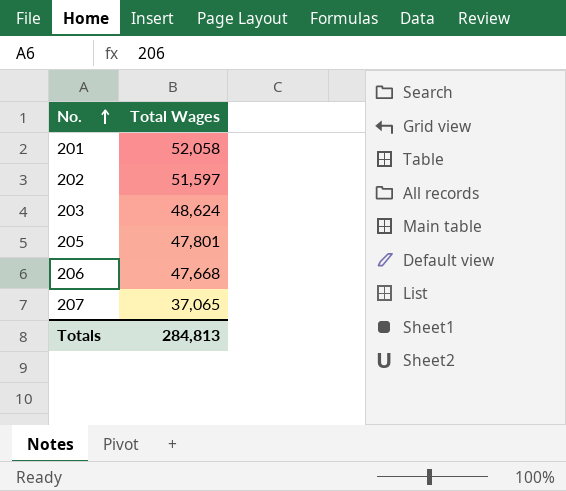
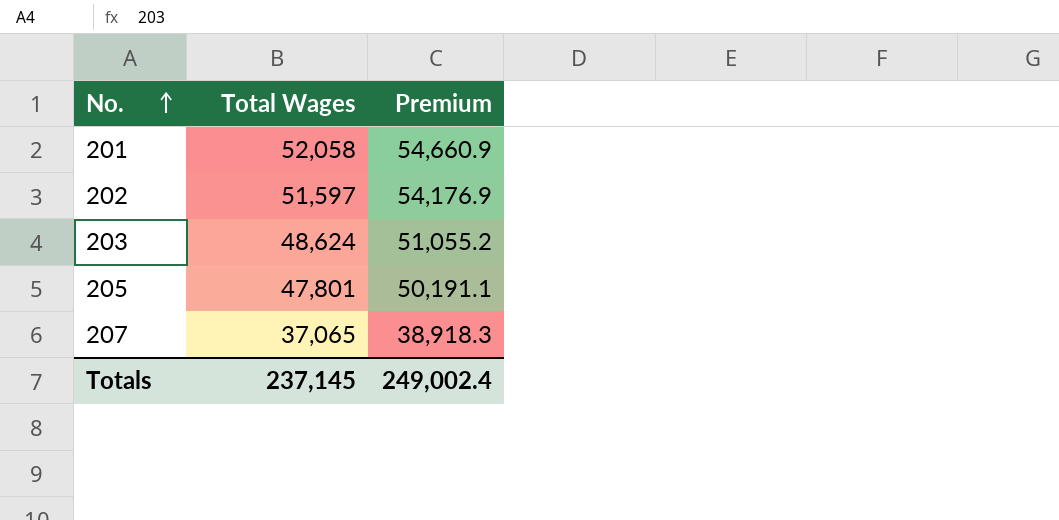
column Premium | formula: none -> [Total Wages] * 1.05
row 206: 47,668 -> none
Totals | Total Wages: 284,813 -> 237,145

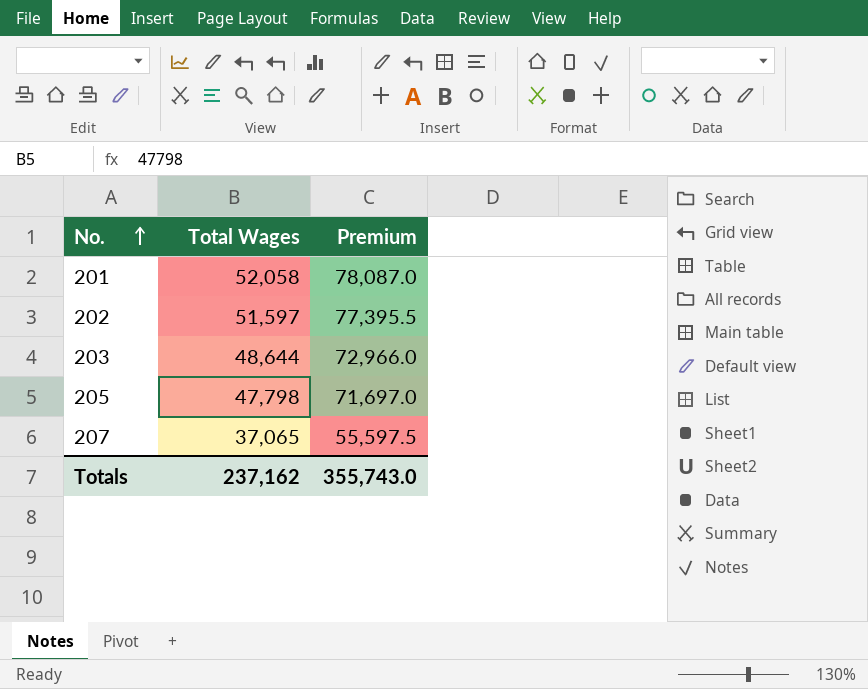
column Premium | formula: [Total Wages] * 1.05 -> [Total Wages] * 1.5
203 | Total Wages: 48,624 -> 48,644
205 | Total Wages: 47,801 -> 47,798
Totals | Total Wages: 237,145 -> 237,162
Totals | Premium: 249,002.4 -> 355,743.0

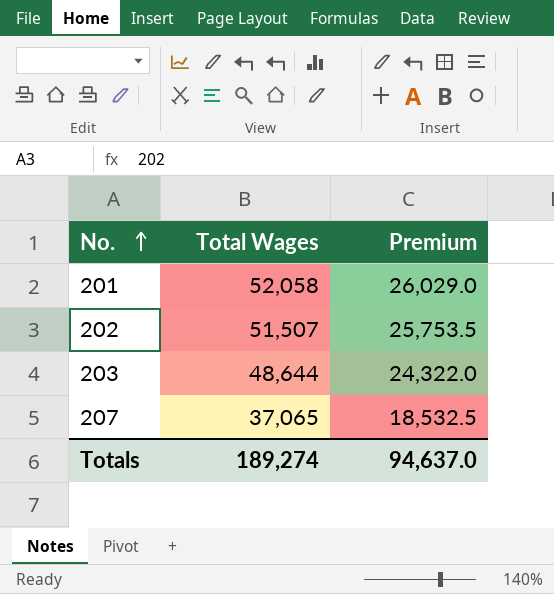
column Premium | formula: [Total Wages] * 1.5 -> [Total Wages] * 0.5
row 205: 47,798 | 71,697.0 -> none
202 | Total Wages: 51,597 -> 51,507
Totals | Total Wages: 237,162 -> 189,274
Totals | Premium: 355,743.0 -> 94,637.0

